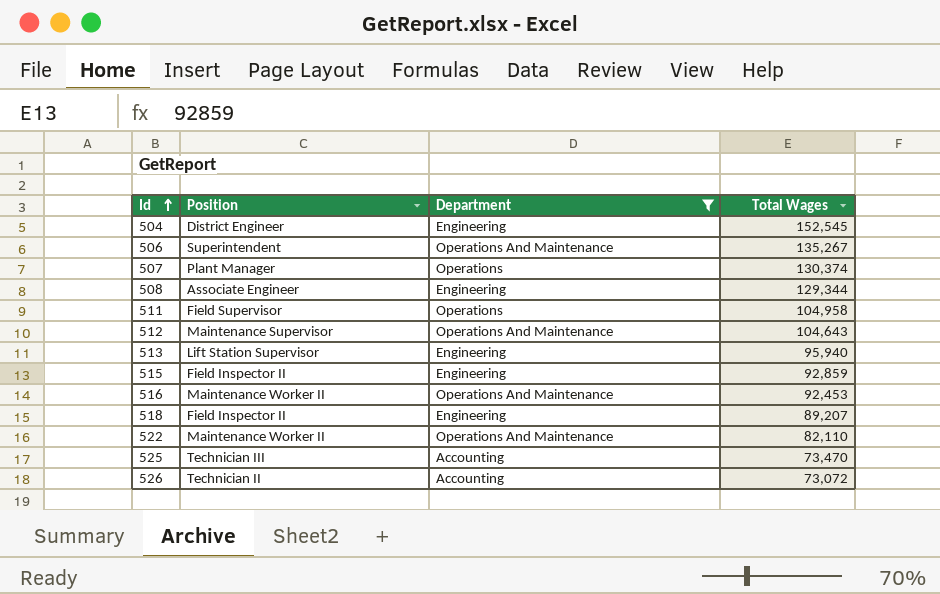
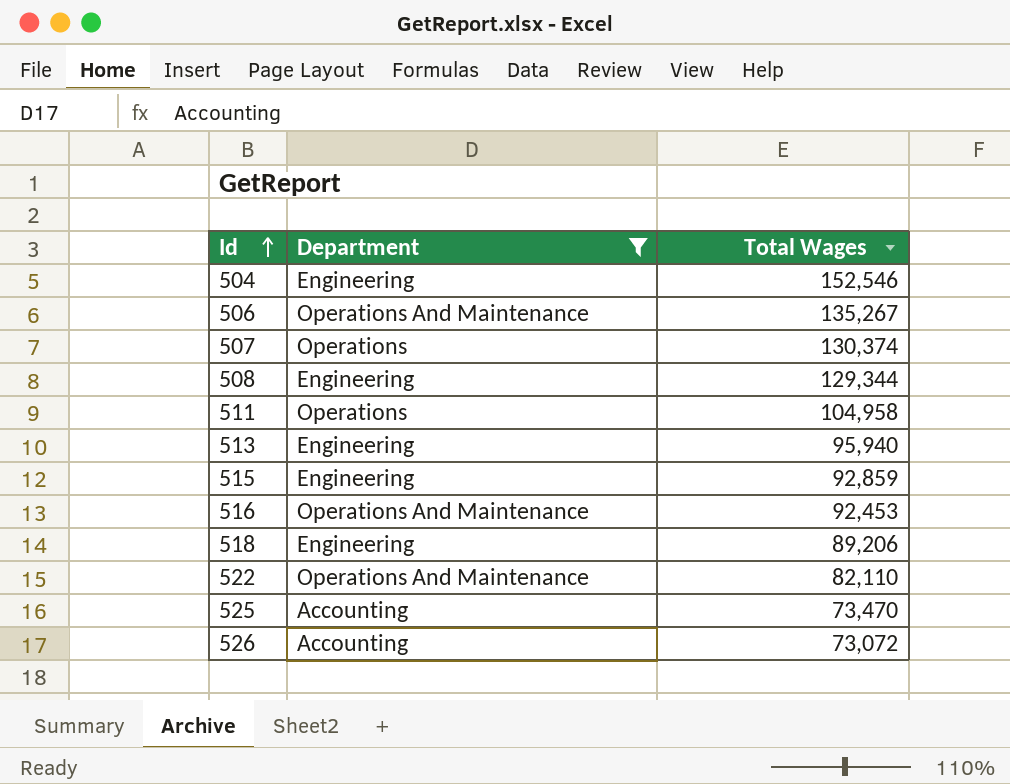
column Position | position: 2 -> none
row 512: Maintenance Supervisor | Operations And Maintenance | 104,643 -> none
504 | Total Wages: 152,545 -> 152,546
518 | Total Wages: 89,207 -> 89,206

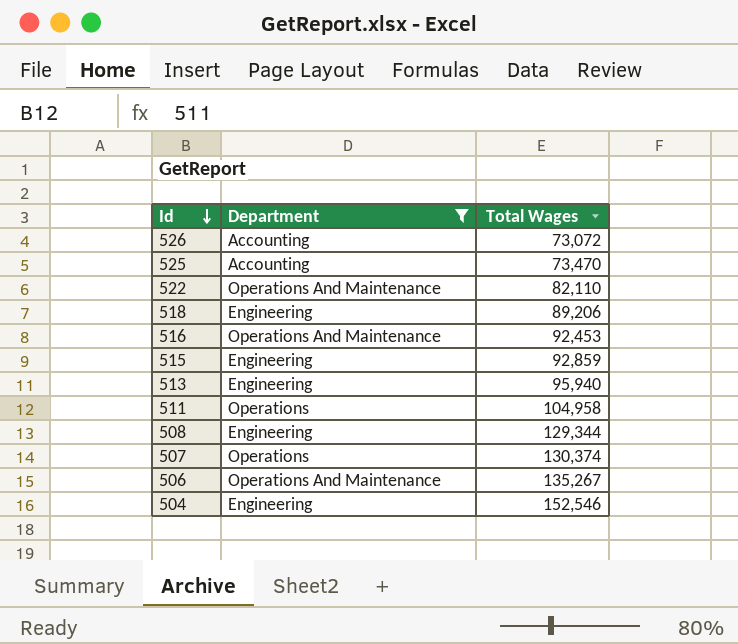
row order: Id ascending -> Id descending

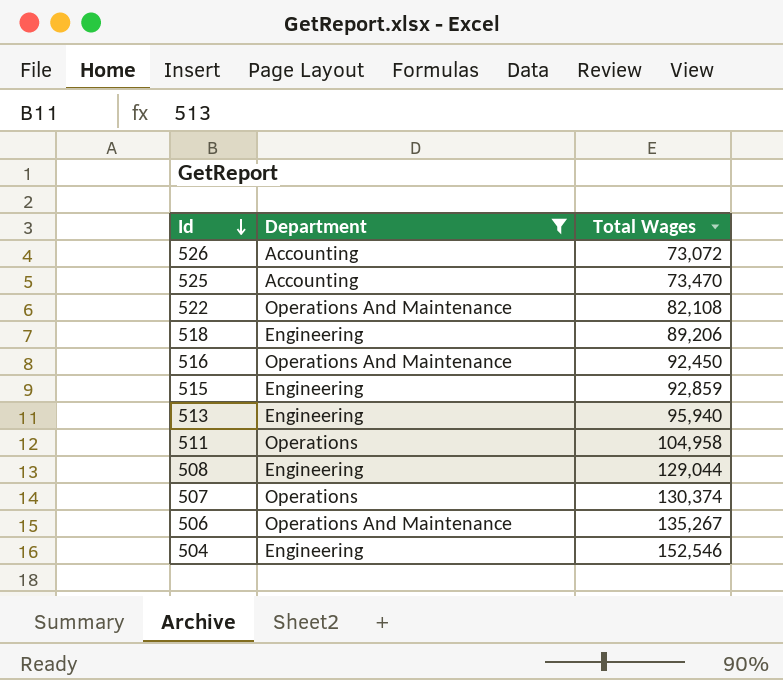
522 | Total Wages: 82,110 -> 82,108
516 | Total Wages: 92,453 -> 92,450
508 | Total Wages: 129,344 -> 129,044

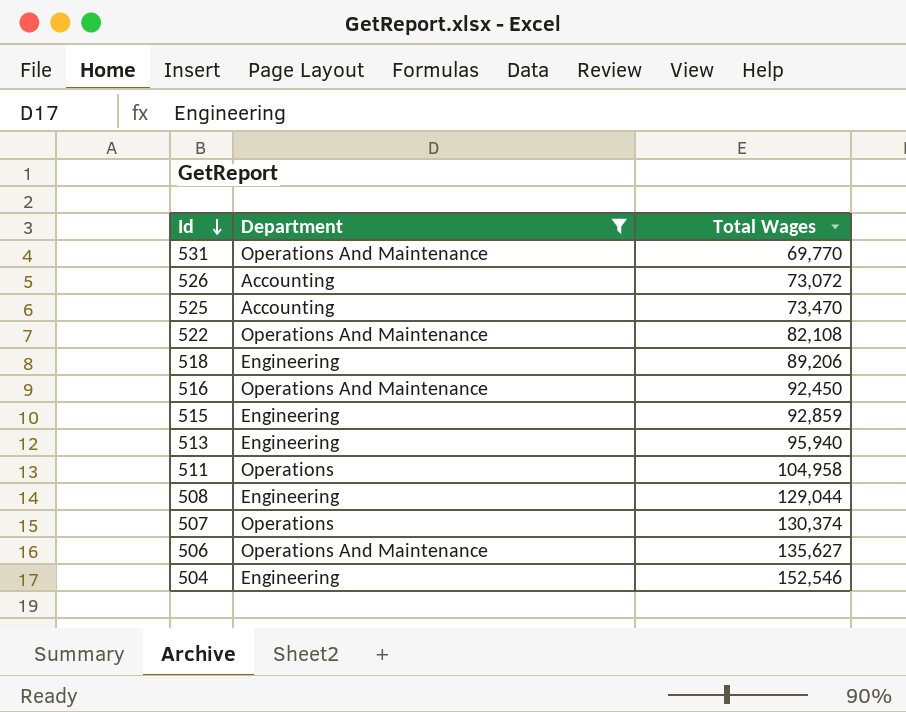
row 531: none -> Operations And Maintenance | 69,770
506 | Total Wages: 135,267 -> 135,627

